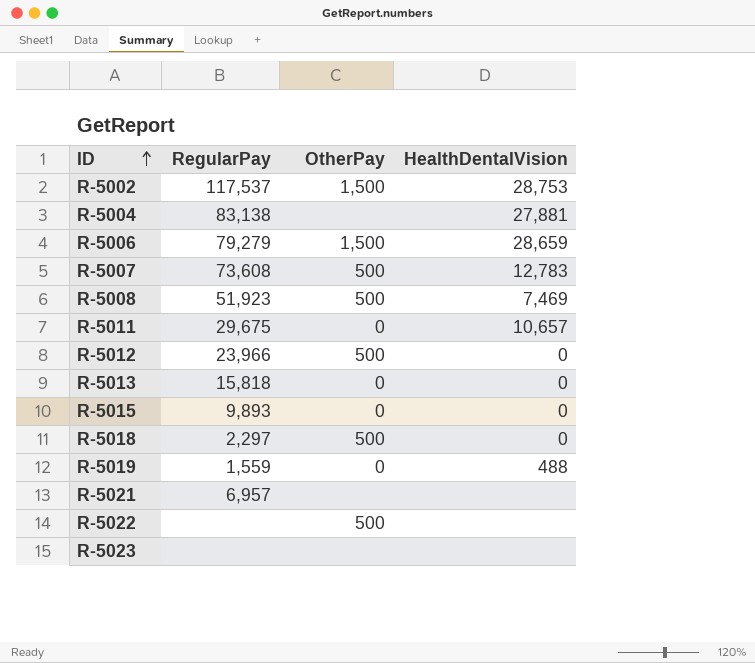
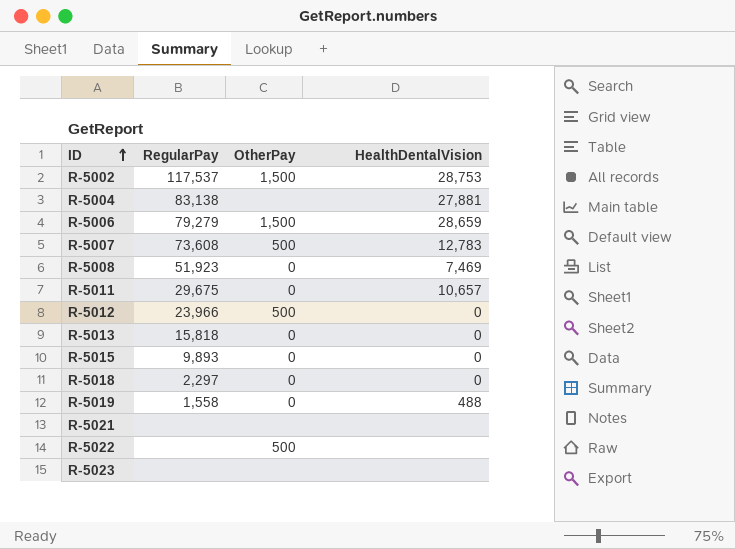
R-5008 | OtherPay: 500 -> 0
R-5018 | OtherPay: 500 -> 0
R-5019 | RegularPay: 1,559 -> 1,558
R-5021 | RegularPay: 6,957 -> none

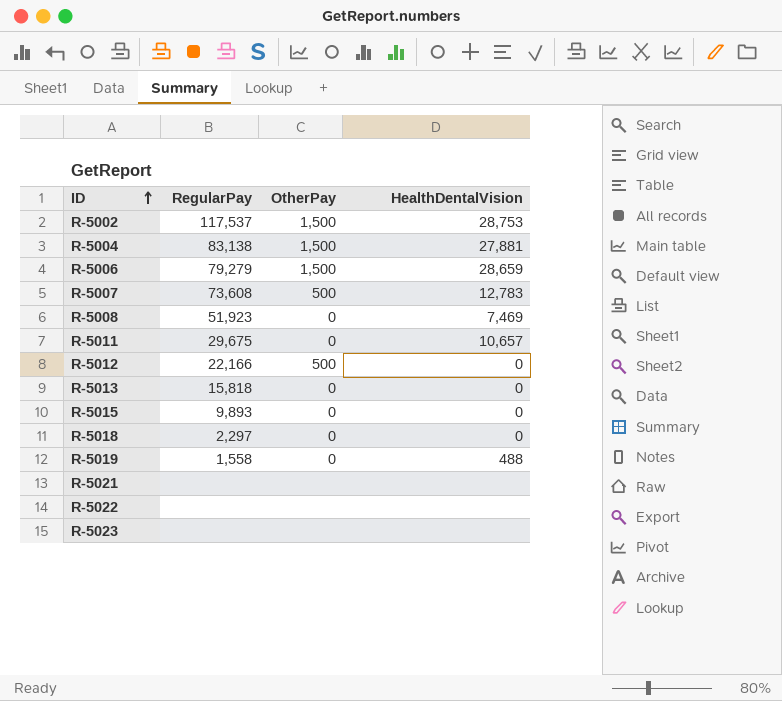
R-5004 | OtherPay: none -> 1,500
R-5012 | RegularPay: 23,966 -> 22,166
R-5022 | OtherPay: 500 -> none

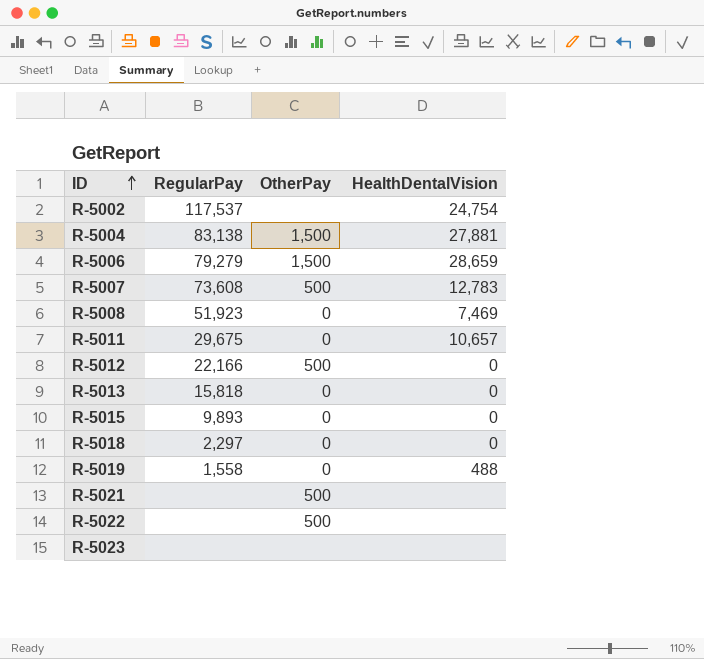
R-5002 | OtherPay: 1,500 -> none
R-5002 | HealthDentalVision: 28,753 -> 24,754
R-5021 | OtherPay: none -> 500
R-5022 | OtherPay: none -> 500

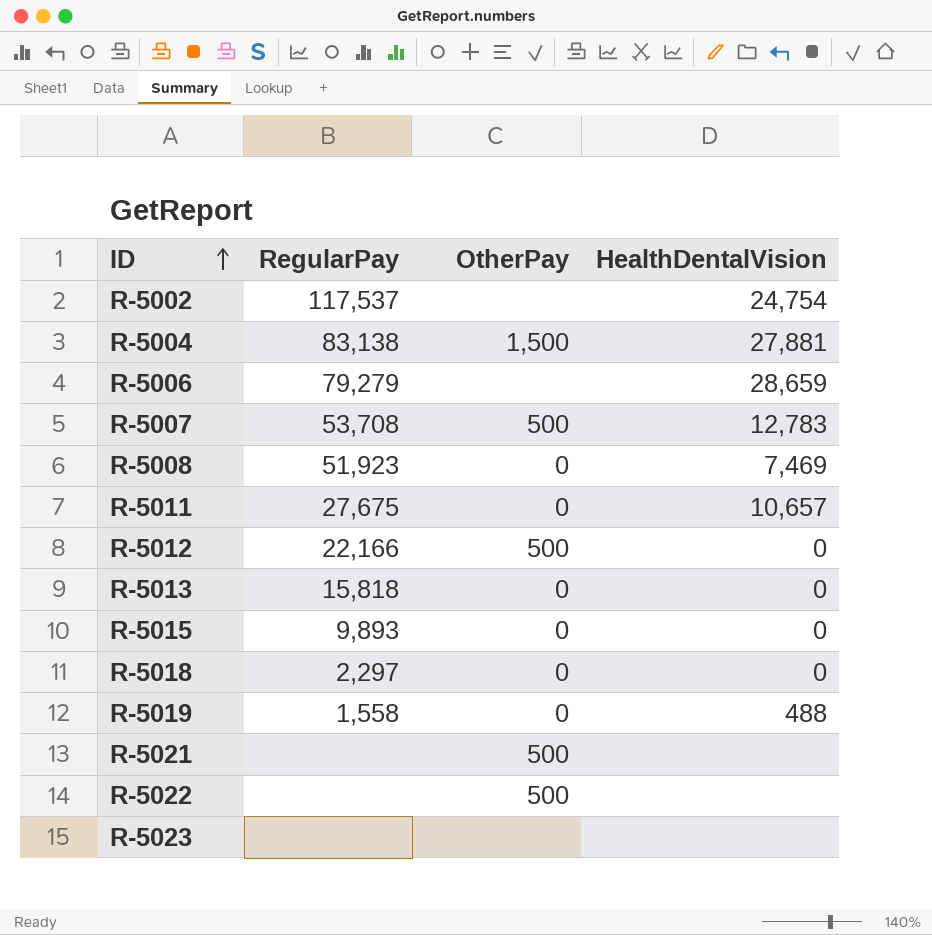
R-5006 | OtherPay: 1,500 -> none
R-5007 | RegularPay: 73,608 -> 53,708
R-5011 | RegularPay: 29,675 -> 27,675

